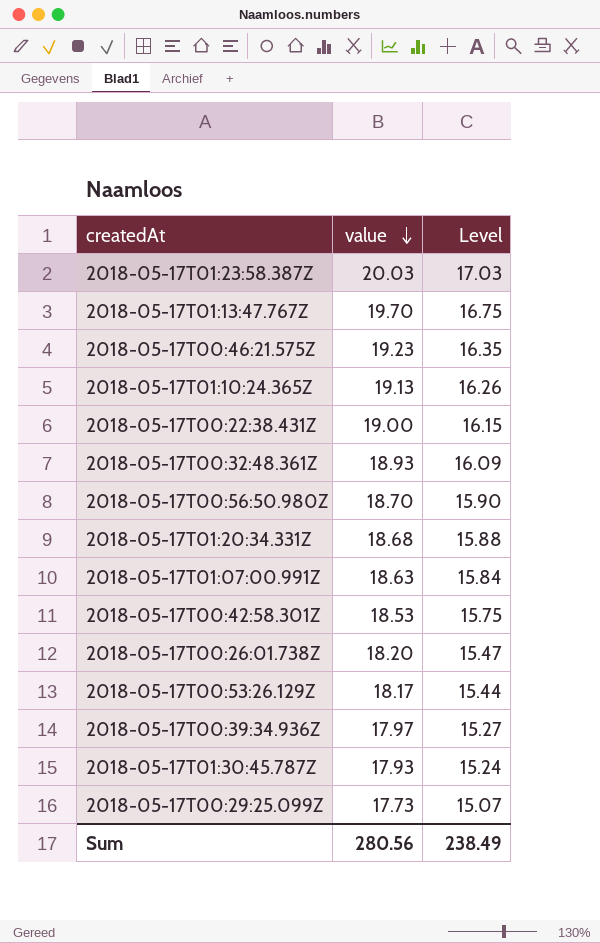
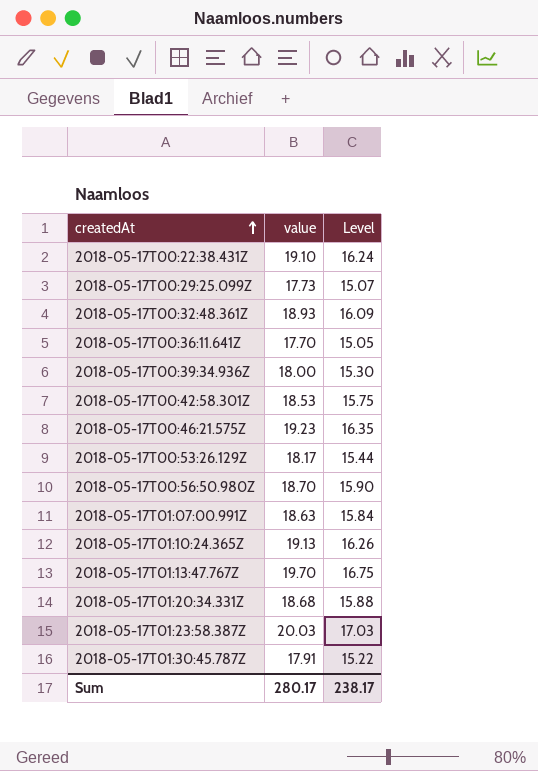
row order: value descending -> createdAt ascending
row 2018-05-17T00:26:01.738Z: 18.20 | 15.47 -> none
2018-05-17T00:22:38.431Z | value: 19.00 -> 19.10
2018-05-17T00:22:38.431Z | Level: 16.15 -> 16.24
row 2018-05-17T00:36:11.641Z: none -> 17.70 | 15.05
2018-05-17T00:39:34.936Z | value: 17.97 -> 18.00
2018-05-17T00:39:34.936Z | Level: 15.27 -> 15.30
2018-05-17T01:30:45.787Z | value: 17.93 -> 17.91
2018-05-17T01:30:45.787Z | Level: 15.24 -> 15.22
Sum | value: 280.56 -> 280.17
Sum | Level: 238.49 -> 238.17

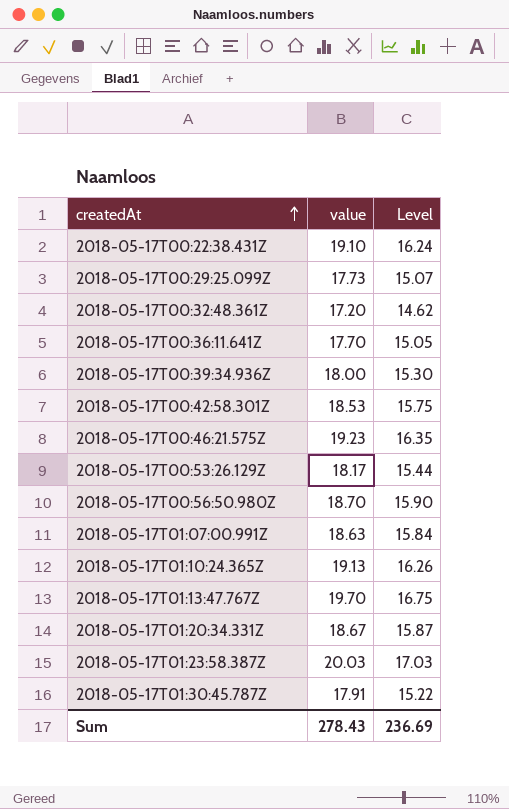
2018-05-17T00:32:48.361Z | value: 18.93 -> 17.20
2018-05-17T00:32:48.361Z | Level: 16.09 -> 14.62
2018-05-17T01:20:34.331Z | value: 18.68 -> 18.67
2018-05-17T01:20:34.331Z | Level: 15.88 -> 15.87
Sum | value: 280.17 -> 278.43
Sum | Level: 238.17 -> 236.69

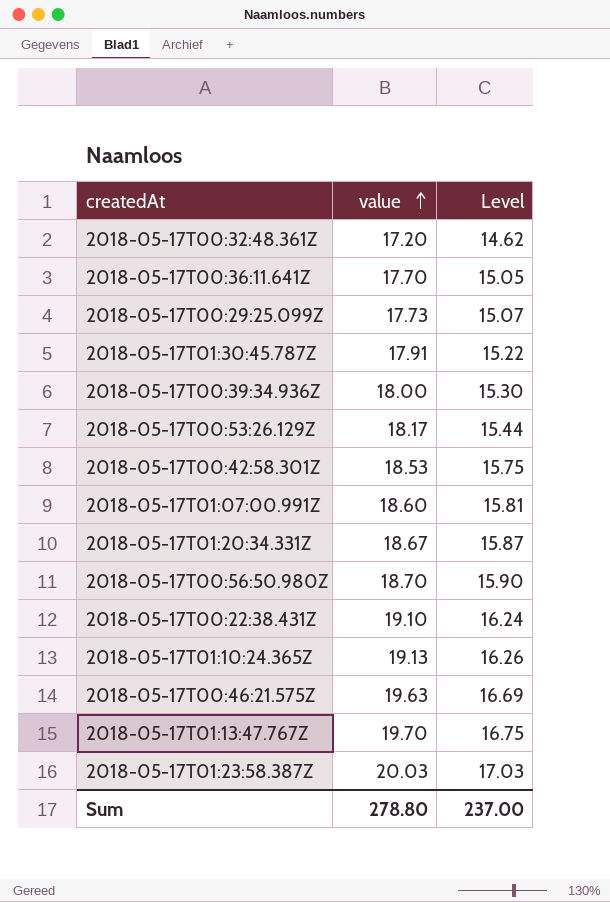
row order: createdAt ascending -> value ascending
2018-05-17T01:07:00.991Z | value: 18.63 -> 18.60
2018-05-17T01:07:00.991Z | Level: 15.84 -> 15.81
2018-05-17T00:46:21.575Z | value: 19.23 -> 19.63
2018-05-17T00:46:21.575Z | Level: 16.35 -> 16.69
Sum | value: 278.43 -> 278.80
Sum | Level: 236.69 -> 237.00

